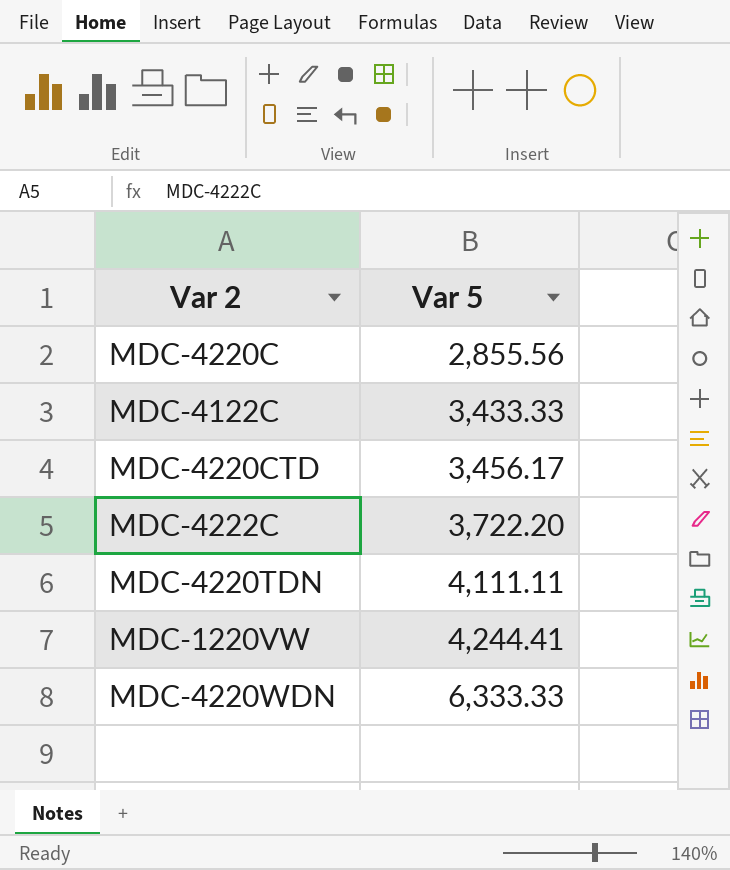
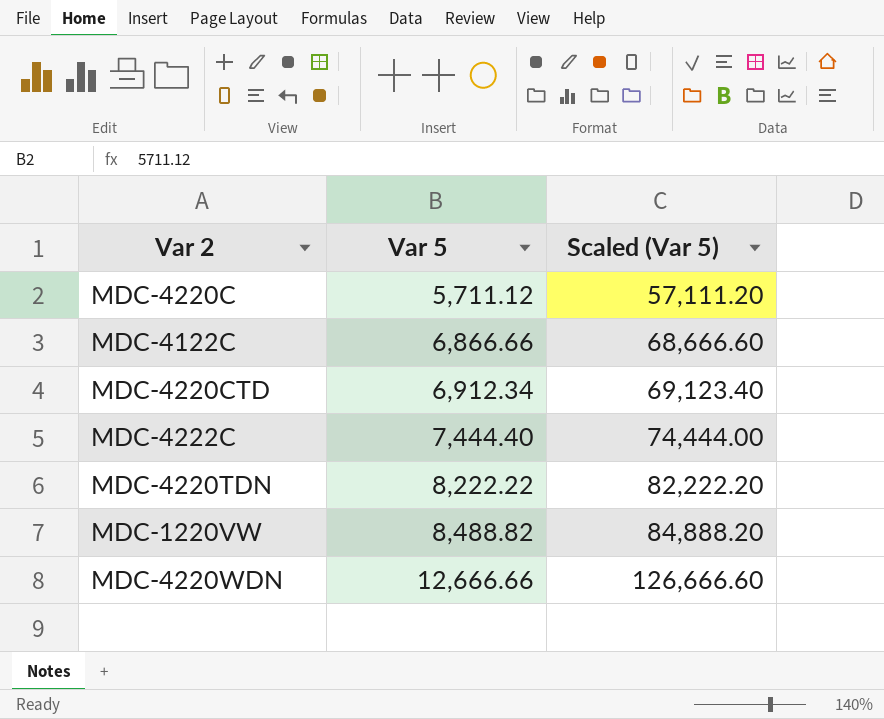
column Scaled (Var 5) | formula: none -> [Var 5] * 10
MDC-4220C | Var 5: 2,855.56 -> 5,711.12
MDC-4122C | Var 5: 3,433.33 -> 6,866.66
MDC-4220CTD | Var 5: 3,456.17 -> 6,912.34
MDC-4222C | Var 5: 3,722.20 -> 7,444.40
MDC-4220TDN | Var 5: 4,111.11 -> 8,222.22
MDC-1220VW | Var 5: 4,244.41 -> 8,488.82
MDC-4220WDN | Var 5: 6,333.33 -> 12,666.66

